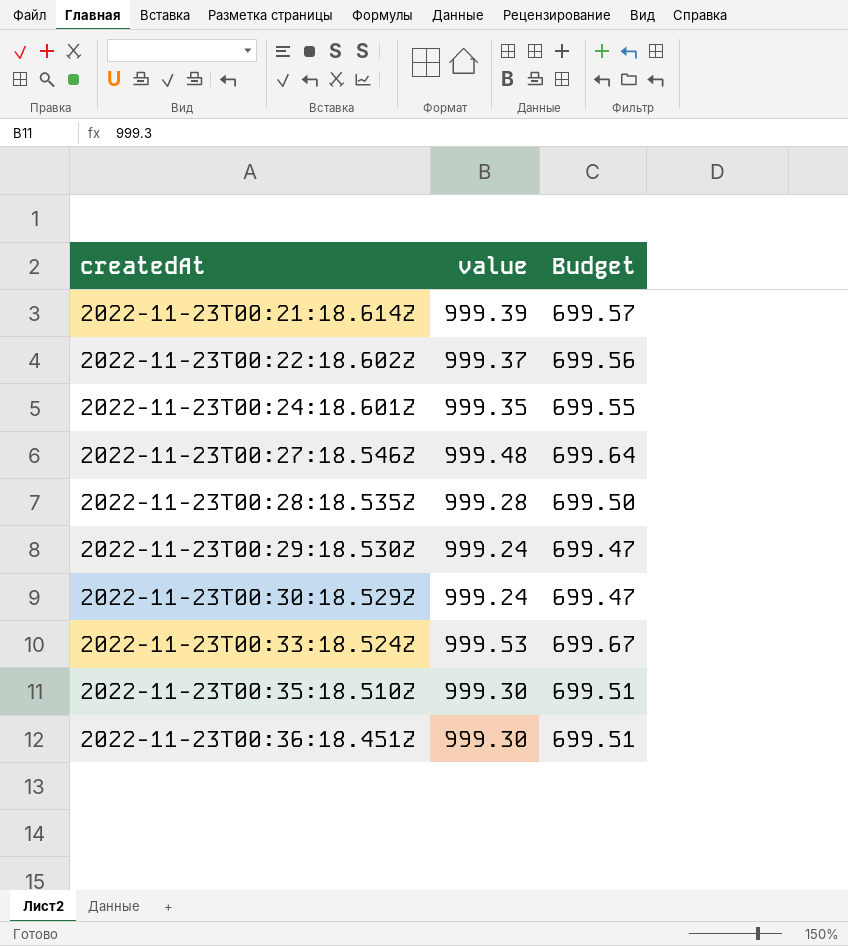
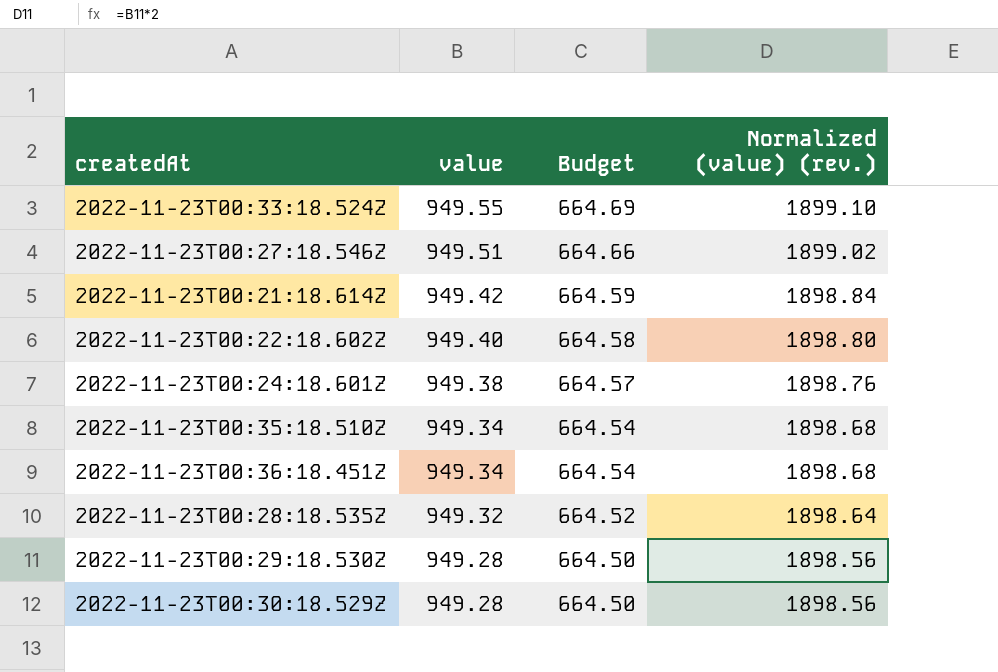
row order: createdAt ascending -> value descending
column Normalized (value) (rev.) | formula: none -> [value] * 2
2022-11-23T00:33:18.524Z | value: 999.53 -> 949.55
2022-11-23T00:33:18.524Z | Budget: 699.67 -> 664.69
2022-11-23T00:27:18.546Z | value: 999.48 -> 949.51
2022-11-23T00:27:18.546Z | Budget: 699.64 -> 664.66
2022-11-23T00:21:18.614Z | value: 999.39 -> 949.42
2022-11-23T00:21:18.614Z | Budget: 699.57 -> 664.59
2022-11-23T00:22:18.602Z | value: 999.37 -> 949.40
2022-11-23T00:22:18.602Z | Budget: 699.56 -> 664.58
2022-11-23T00:24:18.601Z | value: 999.35 -> 949.38
2022-11-23T00:24:18.601Z | Budget: 699.55 -> 664.57
2022-11-23T00:35:18.510Z | value: 999.30 -> 949.34
2022-11-23T00:35:18.510Z | Budget: 699.51 -> 664.54
2022-11-23T00:36:18.451Z | value: 999.30 -> 949.34
2022-11-23T00:36:18.451Z | Budget: 699.51 -> 664.54
2022-11-23T00:28:18.535Z | value: 999.28 -> 949.32
2022-11-23T00:28:18.535Z | Budget: 699.50 -> 664.52
2022-11-23T00:29:18.530Z | value: 999.24 -> 949.28
2022-11-23T00:29:18.530Z | Budget: 699.47 -> 664.50
2022-11-23T00:30:18.529Z | value: 999.24 -> 949.28
2022-11-23T00:30:18.529Z | Budget: 699.47 -> 664.50

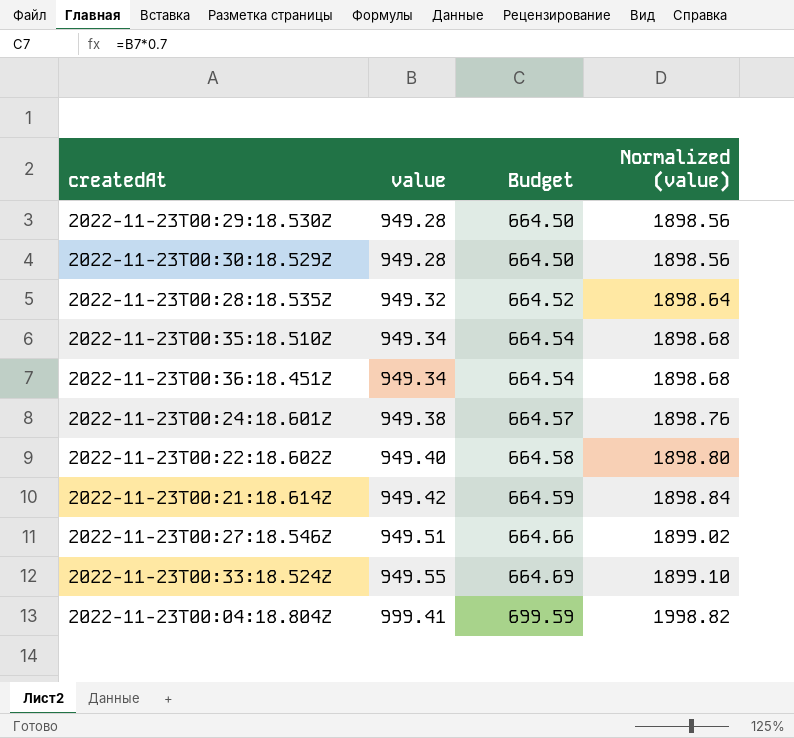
row order: value descending -> value ascending
column name: Normalized (value) (rev.) -> Normalized (value)
row 2022-11-23T00:04:18.804Z: none -> 999.41 | 699.59 | 1998.82

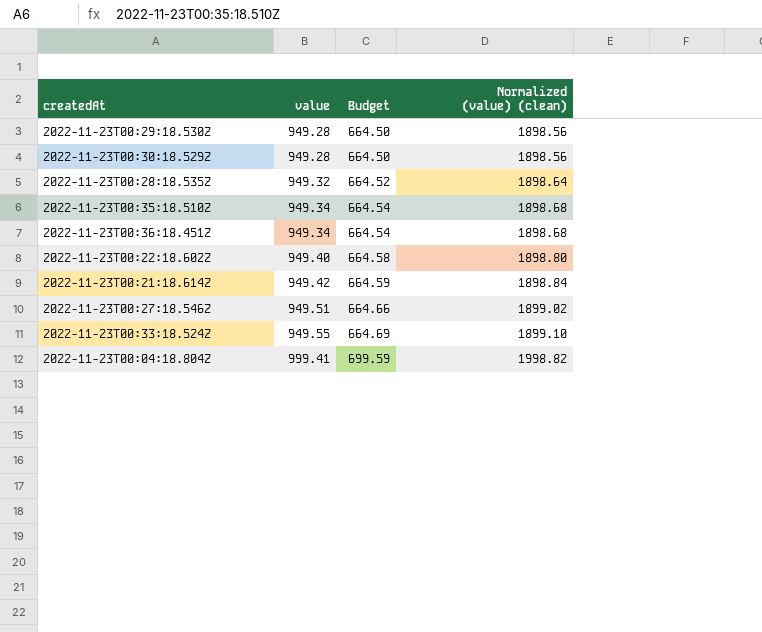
column name: Normalized (value) -> Normalized (value) (clean)
row 2022-11-23T00:24:18.601Z: 949.38 | 664.57 | 1898.76 -> none

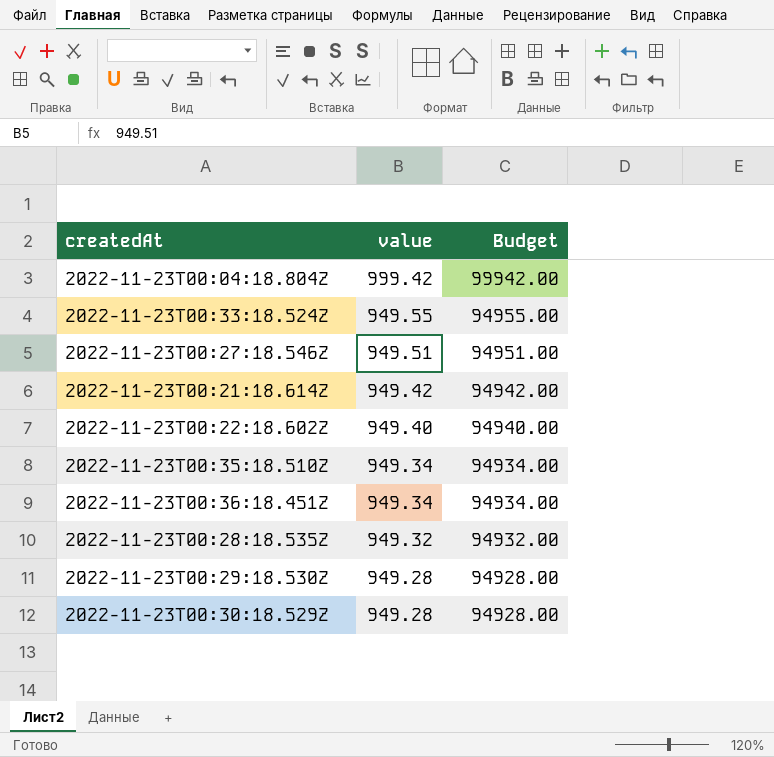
row order: value ascending -> value descending
column Normalized (value) (clean) | formula: [value] * 2 -> none
column Budget | formula: [value] * 0.7 -> [value] * 100
2022-11-23T00:04:18.804Z | value: 999.41 -> 999.42

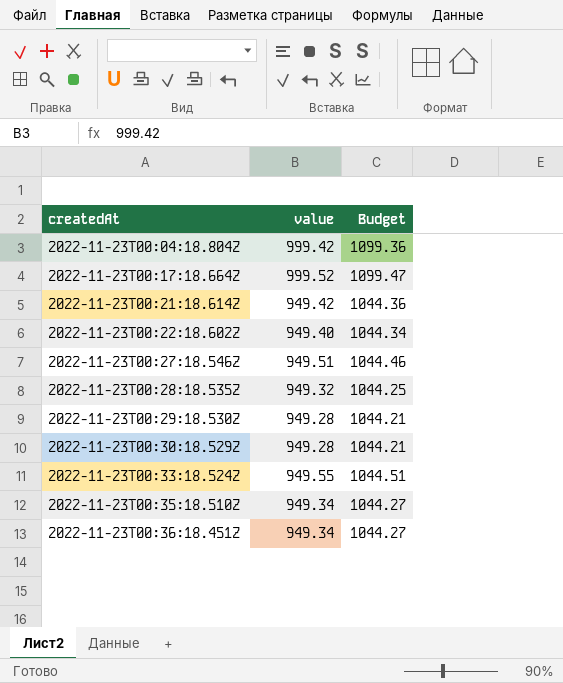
row order: value descending -> createdAt ascending
column Budget | formula: [value] * 100 -> [value] * 1.1
row 2022-11-23T00:17:18.664Z: none -> 999.52 | 1099.47

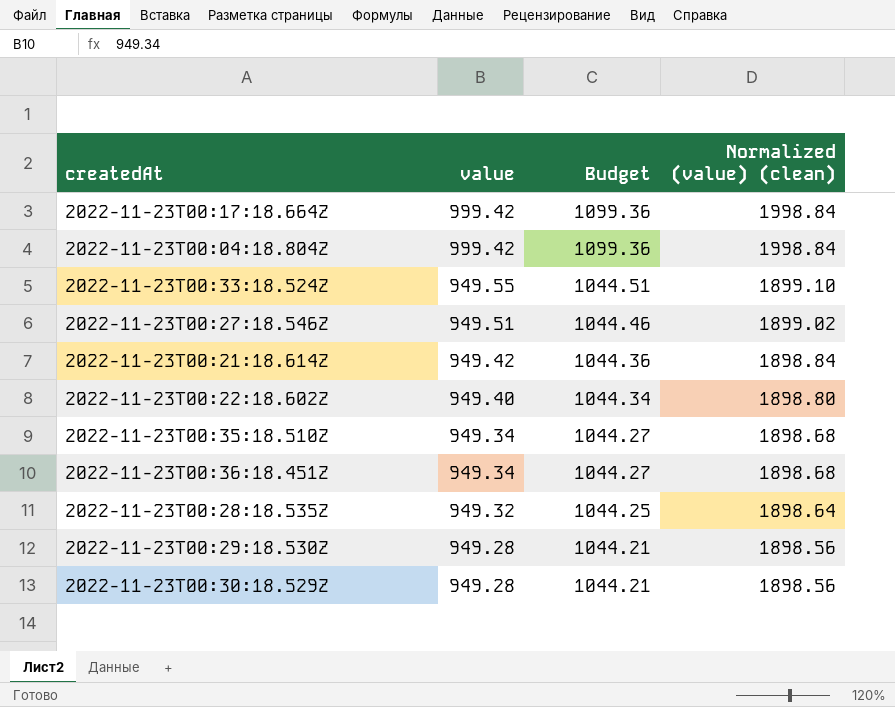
row order: createdAt ascending -> value descending
column Normalized (value) (clean) | formula: none -> [value] * 2
2022-11-23T00:17:18.664Z | value: 999.52 -> 999.42
2022-11-23T00:17:18.664Z | Budget: 1099.47 -> 1099.36

